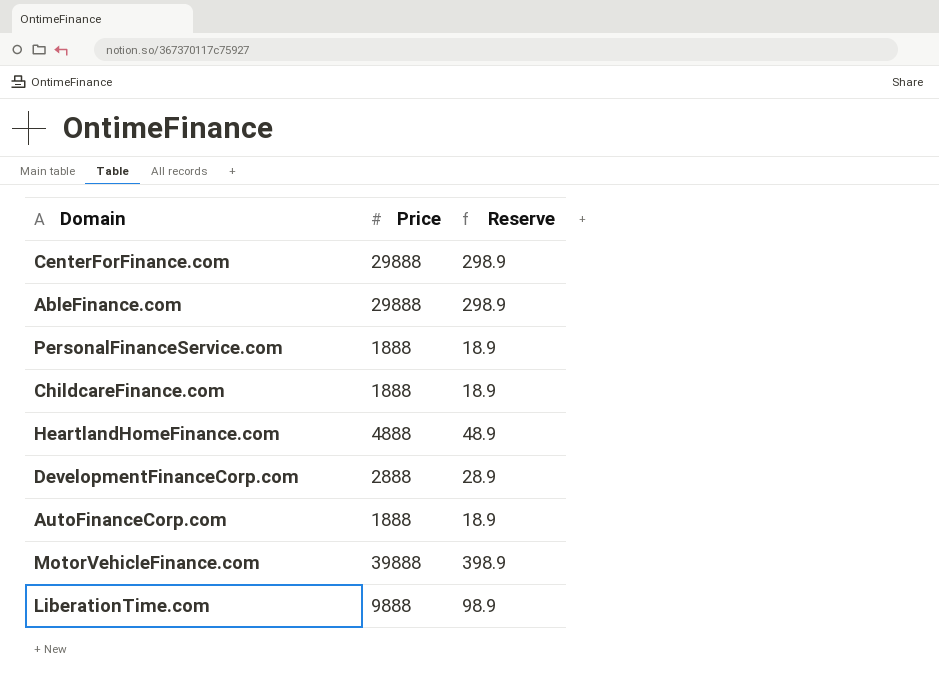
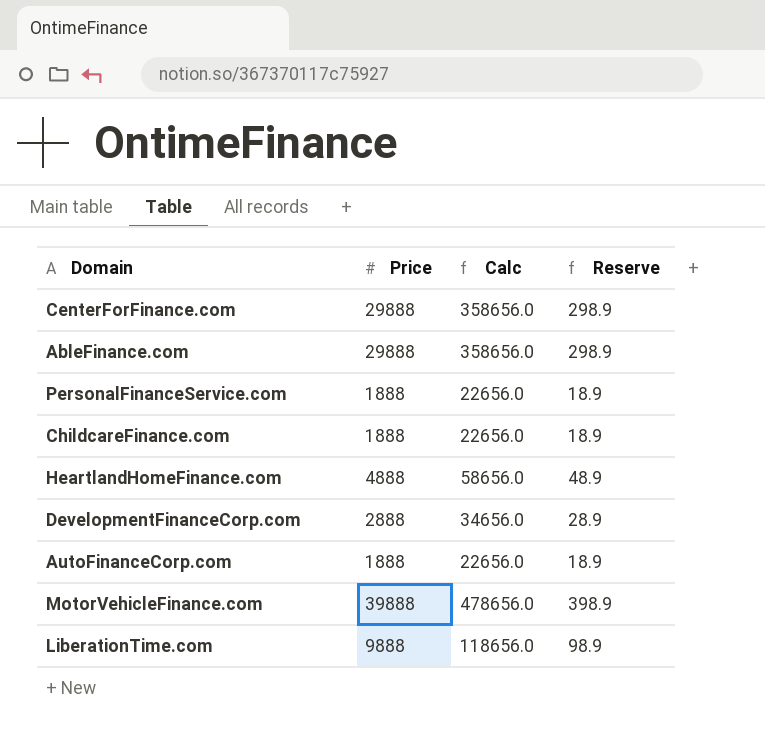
column Calc | formula: none -> [Price] * 12

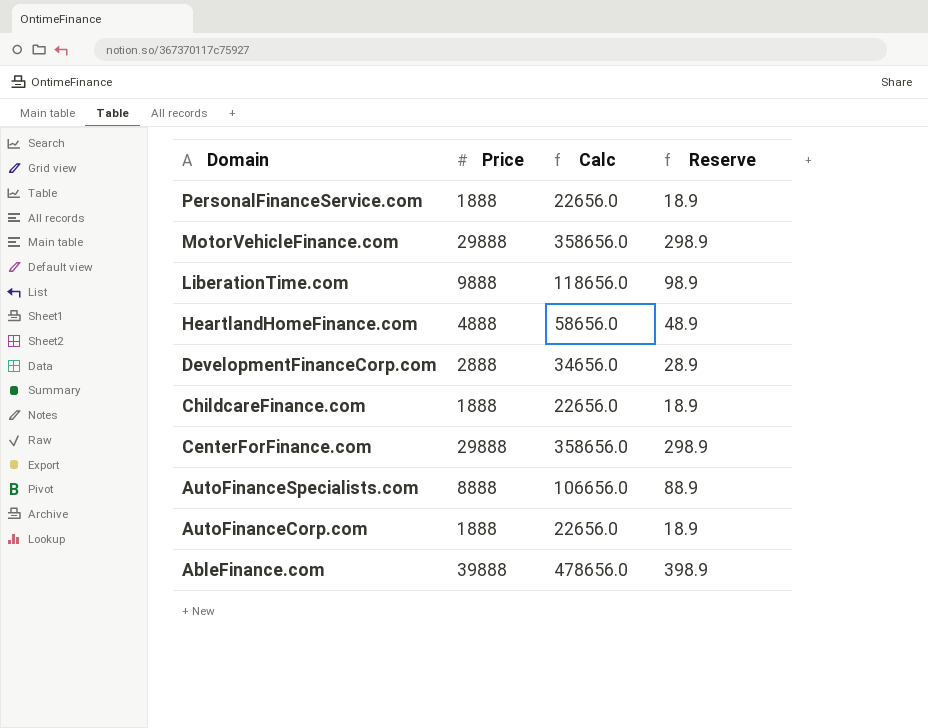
row order: none -> Domain descending
MotorVehicleFinance.com | Price: 39888 -> 29888
MotorVehicleFinance.com | Calc: 478656.0 -> 358656.0
MotorVehicleFinance.com | Reserve: 398.9 -> 298.9
row AutoFinanceSpecialists.com: none -> 8888 | 106656.0 | 88.9
AbleFinance.com | Price: 29888 -> 39888
AbleFinance.com | Calc: 358656.0 -> 478656.0
AbleFinance.com | Reserve: 298.9 -> 398.9

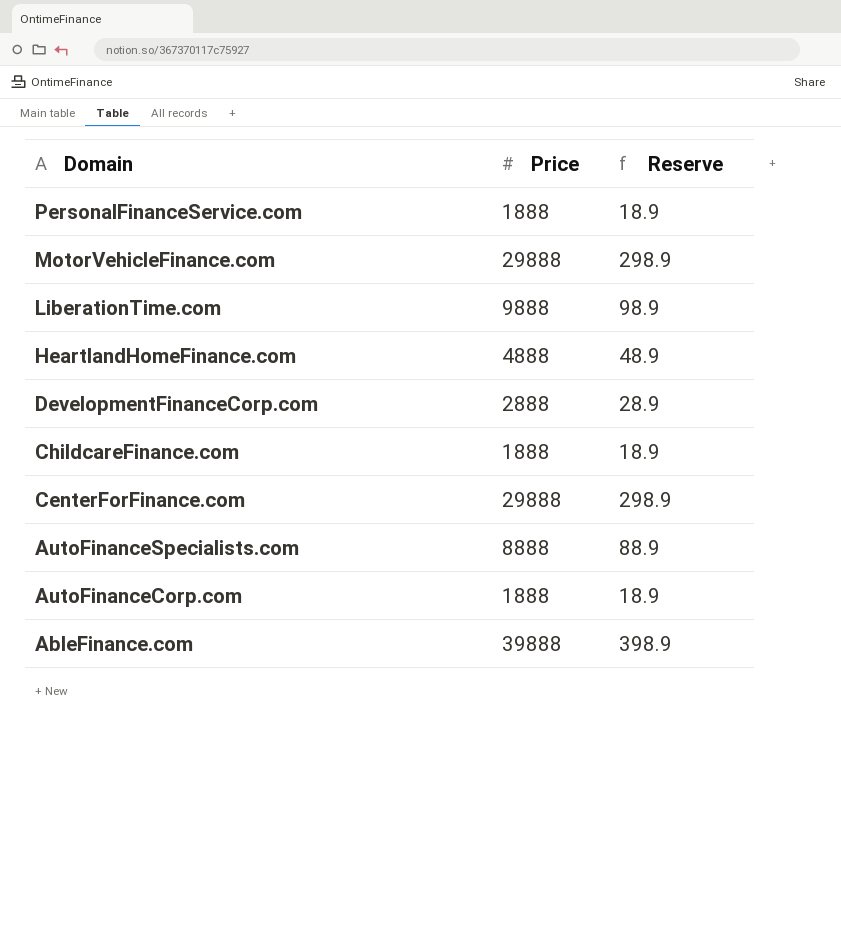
column Calc | formula: [Price] * 12 -> none

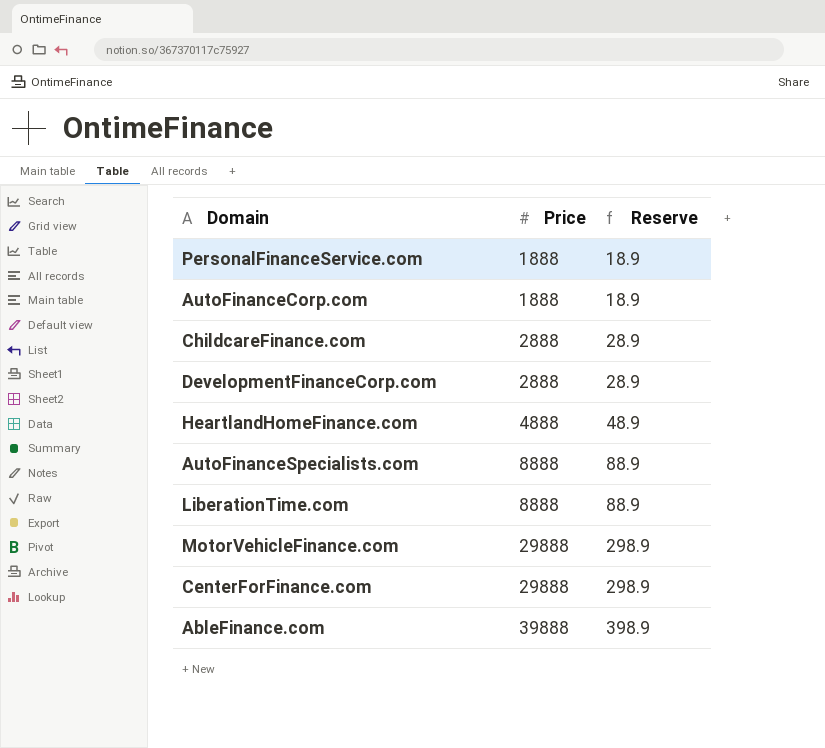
row order: Domain descending -> Price ascending
ChildcareFinance.com | Price: 1888 -> 2888
ChildcareFinance.com | Reserve: 18.9 -> 28.9
LiberationTime.com | Price: 9888 -> 8888
LiberationTime.com | Reserve: 98.9 -> 88.9

